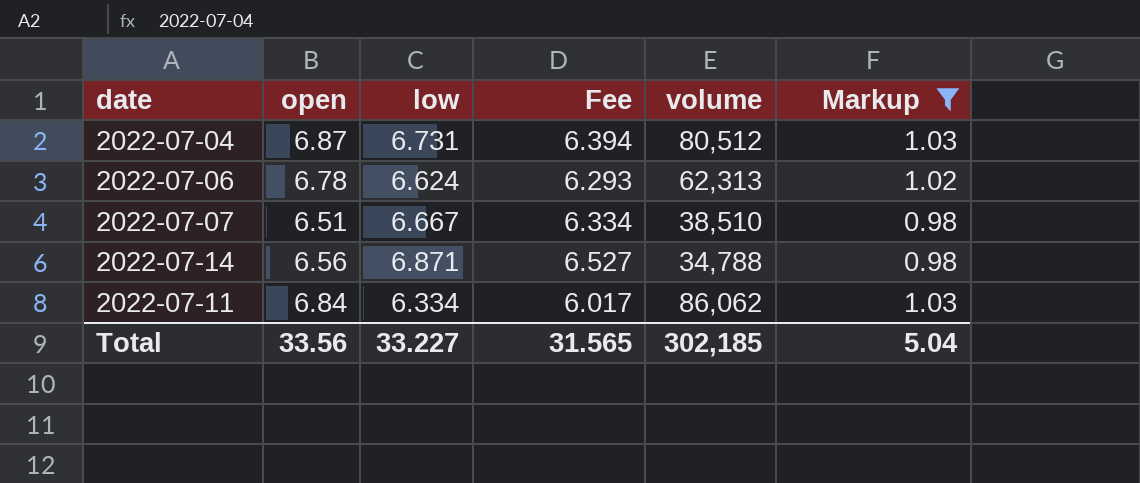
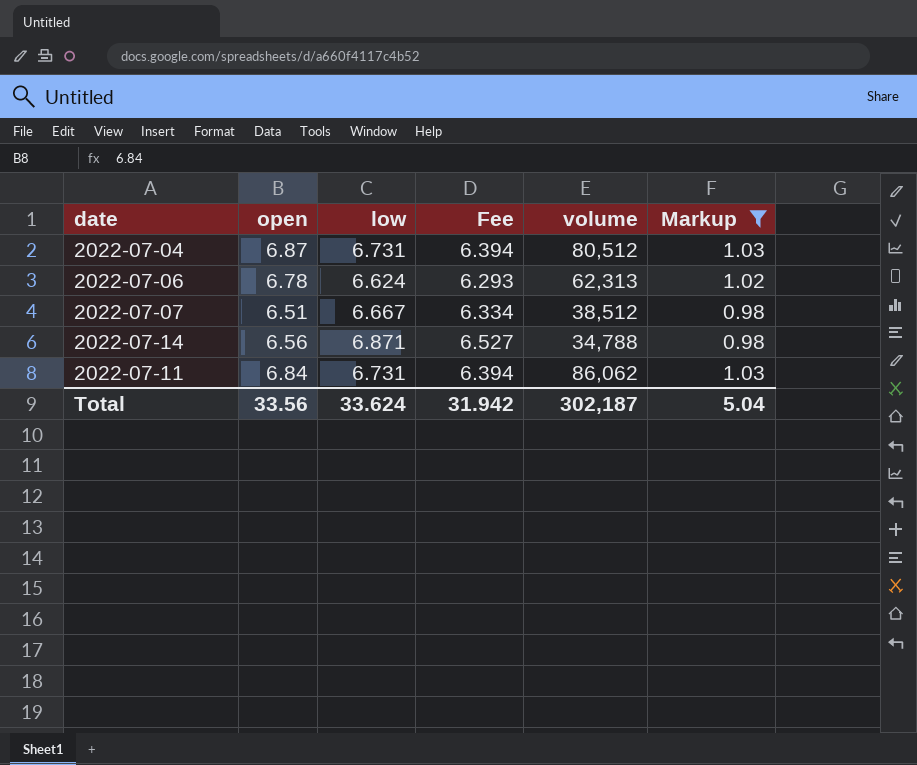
2022-07-07 | volume: 38,510 -> 38,512
2022-07-11 | low: 6.334 -> 6.731
2022-07-11 | Fee: 6.017 -> 6.394
Total | low: 33.227 -> 33.624
Total | Fee: 31.565 -> 31.942
Total | volume: 302,185 -> 302,187

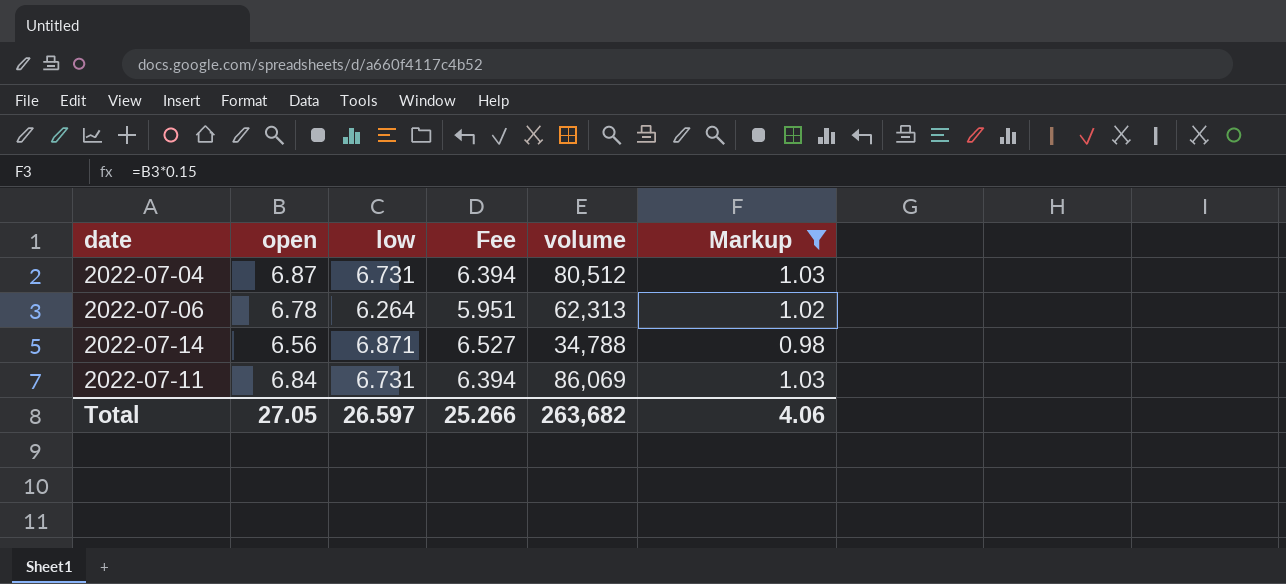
row 2022-07-07: 6.51 | 6.667 | 6.334 | 38,512 | 0.98 -> none
2022-07-06 | low: 6.624 -> 6.264
2022-07-06 | Fee: 6.293 -> 5.951
2022-07-11 | volume: 86,062 -> 86,069
Total | open: 33.56 -> 27.05
Total | low: 33.624 -> 26.597
Total | Fee: 31.942 -> 25.266
Total | volume: 302,187 -> 263,682
Total | Markup: 5.04 -> 4.06

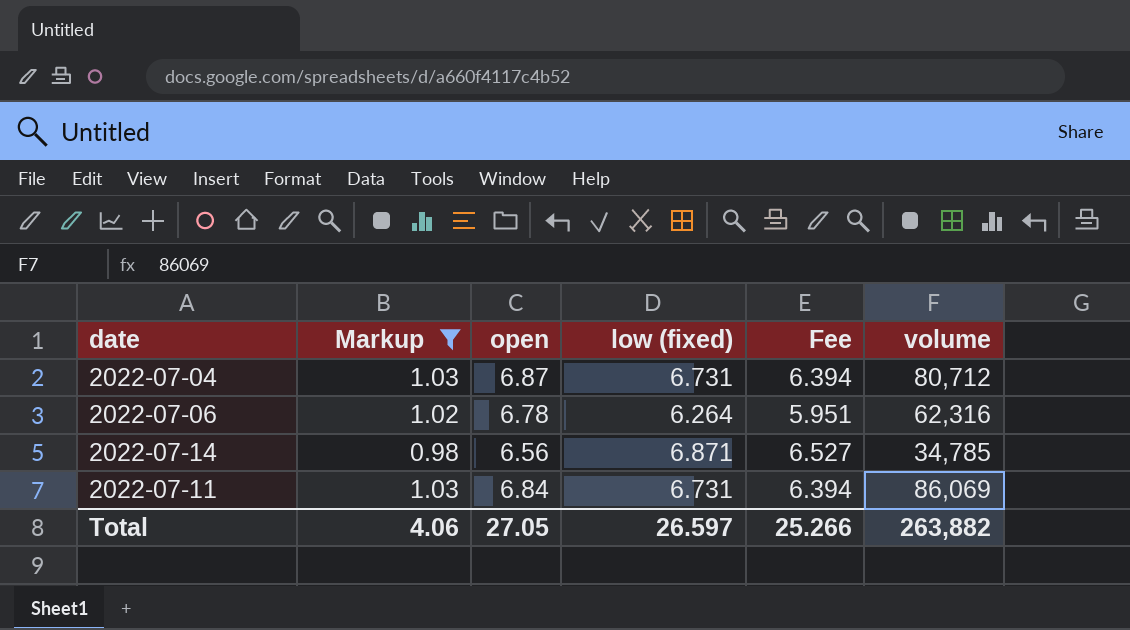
column Markup | position: 6 -> 2
column name: low -> low (fixed)
2022-07-04 | volume: 80,512 -> 80,712
2022-07-06 | volume: 62,313 -> 62,316
2022-07-14 | volume: 34,788 -> 34,785
Total | volume: 263,682 -> 263,882

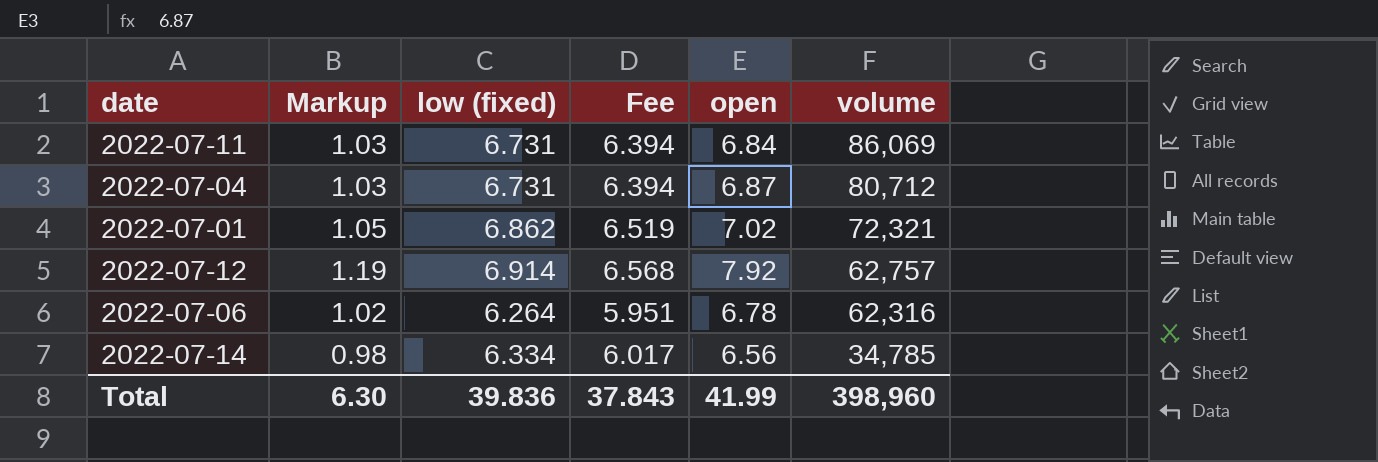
filter: Markup <= 1.03 -> none
row order: none -> volume descending
column open | position: 3 -> 5
2022-07-14 | low (fixed): 6.871 -> 6.334
2022-07-14 | Fee: 6.527 -> 6.017
Total | Markup: 4.06 -> 6.30
Total | low (fixed): 26.597 -> 39.836
Total | Fee: 25.266 -> 37.843
Total | open: 27.05 -> 41.99
Total | volume: 263,882 -> 398,960

